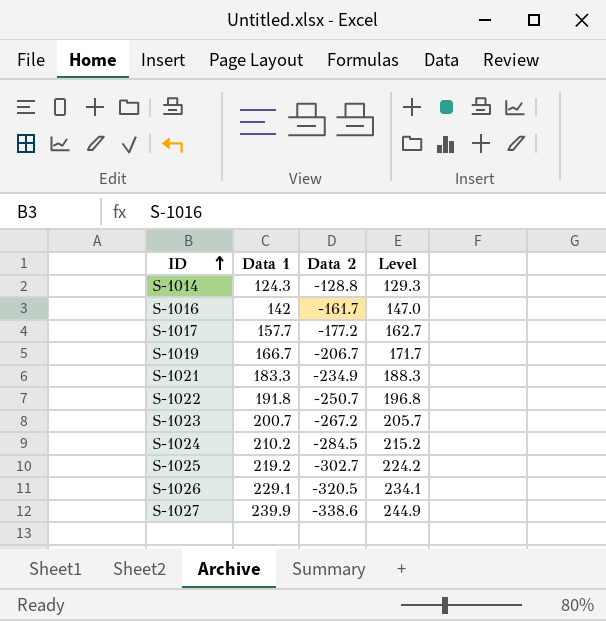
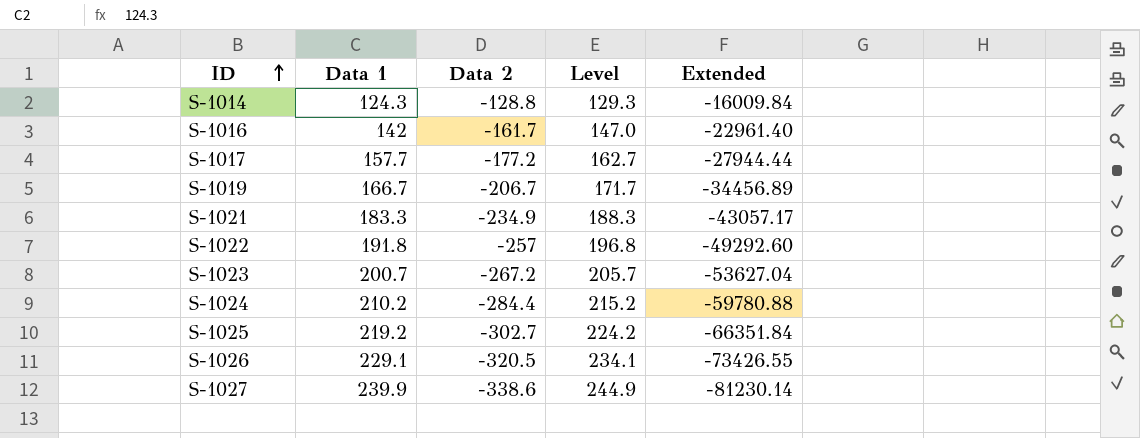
column Extended | formula: none -> [Data 1] * [Data 2]
S-1022 | Data 2: -250.7 -> -257
S-1024 | Data 2: -284.5 -> -284.4

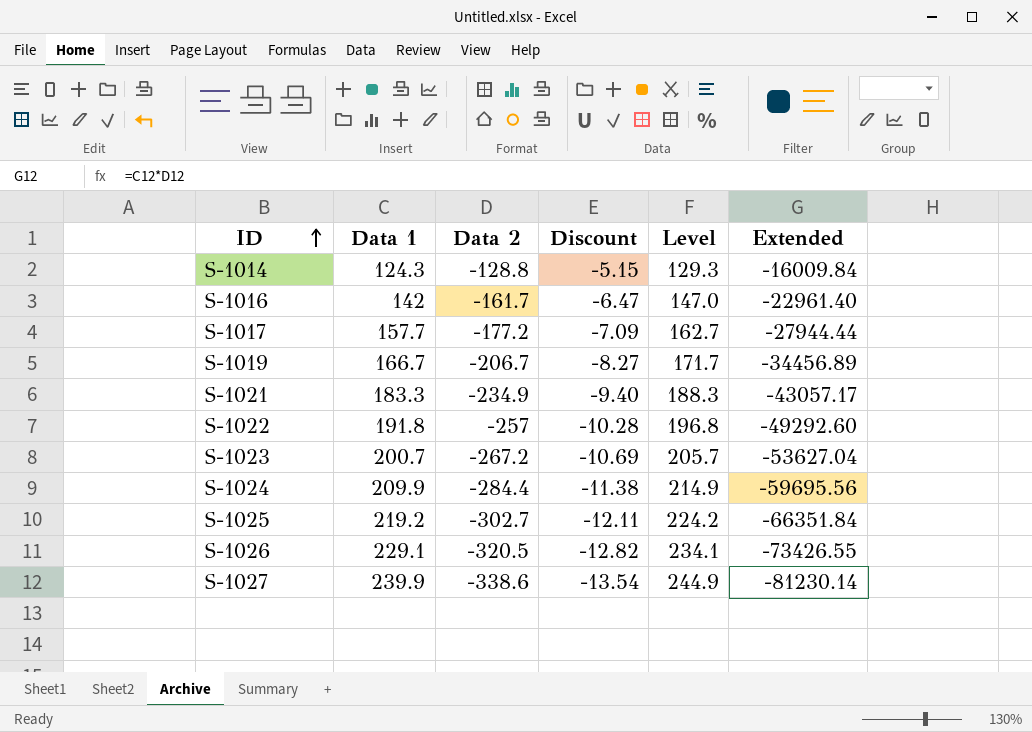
column Discount | formula: none -> [Data 2] * 0.04
S-1024 | Data 1: 210.2 -> 209.9
S-1024 | Level: 215.2 -> 214.9
S-1024 | Extended: -59780.88 -> -59695.56

